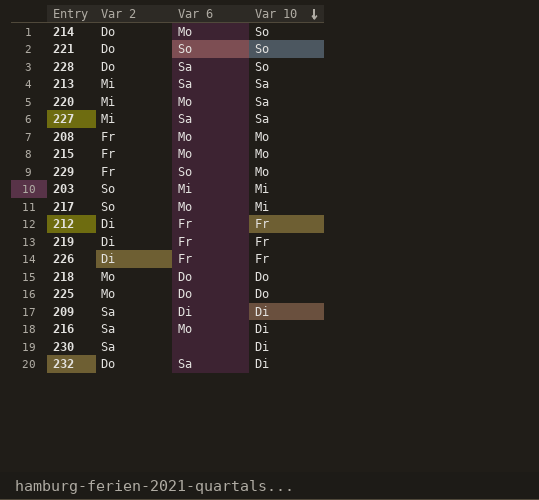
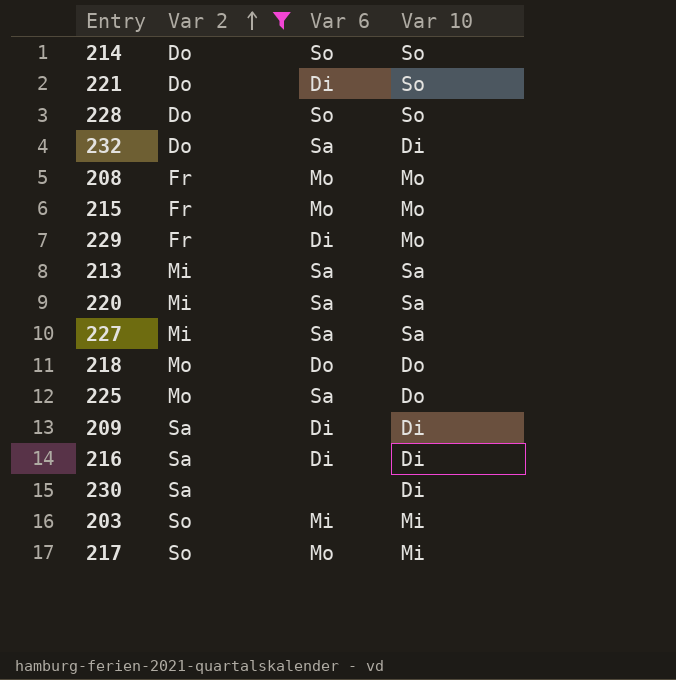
filter: none -> Var 2 != Di
row order: Var 10 descending -> Var 2 ascending
214 | Var 6: Mo -> So
221 | Var 6: So -> Di
228 | Var 6: Sa -> So
229 | Var 6: So -> Di
220 | Var 6: Mo -> Sa
225 | Var 6: Do -> Sa
216 | Var 6: Mo -> Di

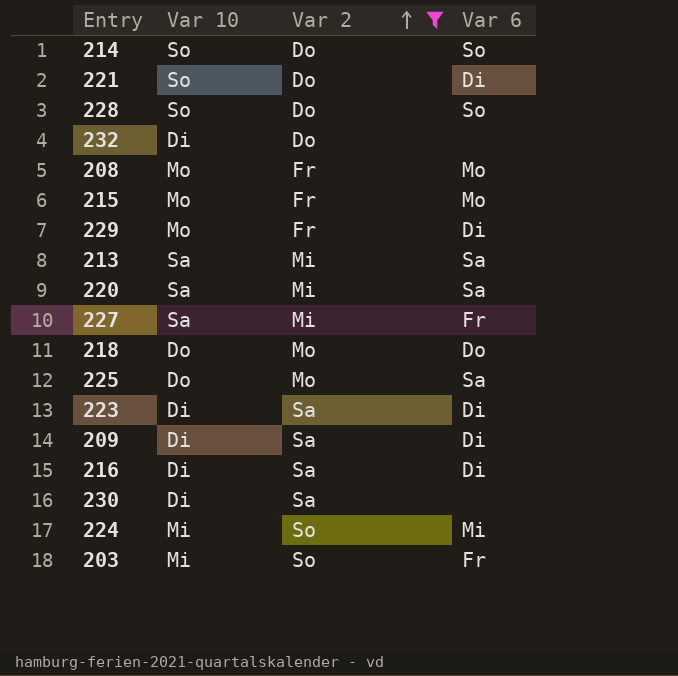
column Var 10 | position: 4 -> 2
row 217: So | Mo | Mi -> none
232 | Var 6: Sa -> none
227 | Var 6: Sa -> Fr
row 223: none -> Di | Sa | Di
row 224: none -> Mi | So | Mi
203 | Var 6: Mi -> Fr

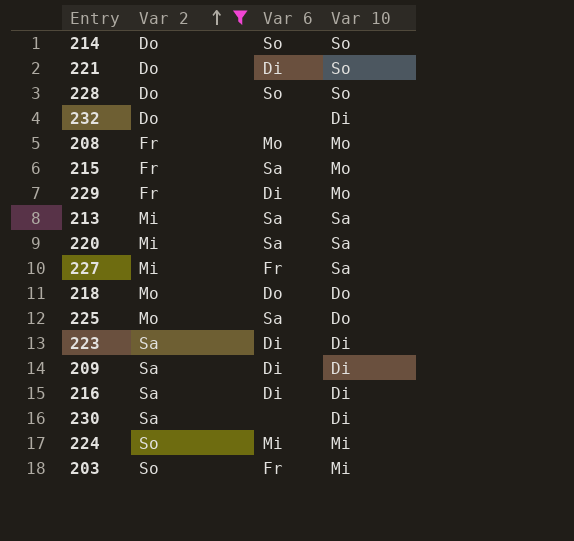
column Var 10 | position: 2 -> 4
215 | Var 6: Mo -> Sa

